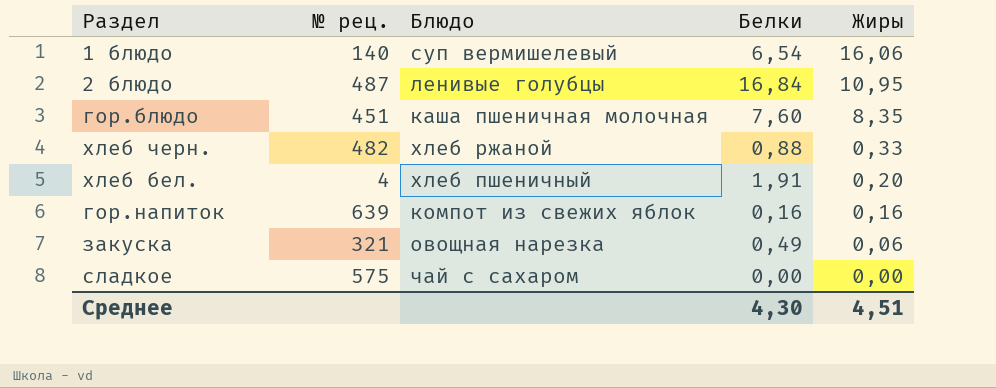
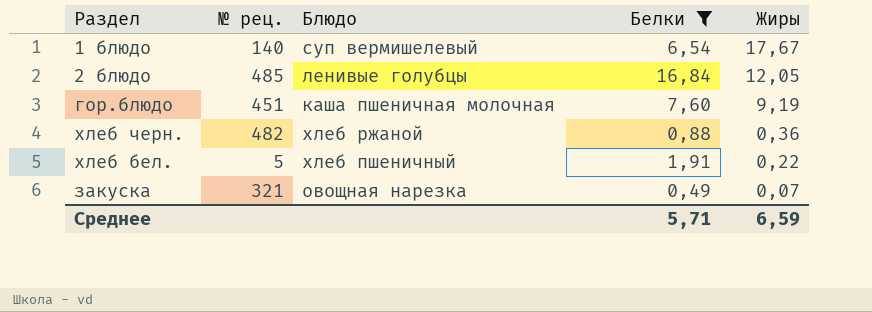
filter: none -> Белки >= 0,49
1 блюдо | Жиры: 16,06 -> 17,67
2 блюдо | № рец.: 487 -> 485
2 блюдо | Жиры: 10,95 -> 12,05
гор.блюдо | Жиры: 8,35 -> 9,19
хлеб черн. | Жиры: 0,33 -> 0,36
хлеб бел. | № рец.: 4 -> 5
хлеб бел. | Жиры: 0,20 -> 0,22
закуска | Жиры: 0,06 -> 0,07
Среднее | Белки: 4,30 -> 5,71
Среднее | Жиры: 4,51 -> 6,59

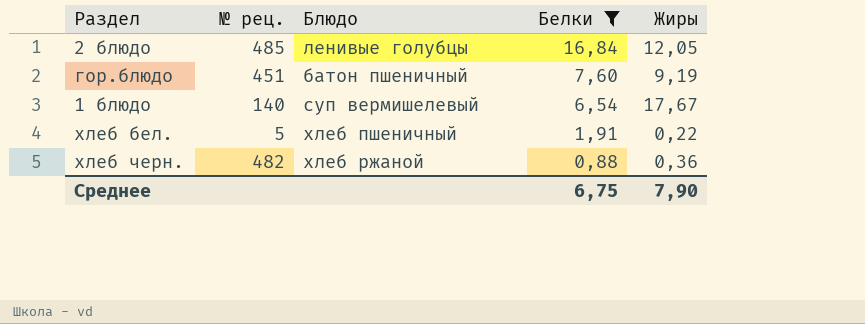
row order: Жиры descending -> Белки descending
row закуска: 321 | овощная нарезка | 0,49 | 0,07 -> none
гор.блюдо | Блюдо: каша пшеничная молочная -> батон пшеничный
Среднее | Белки: 5,71 -> 6,75
Среднее | Жиры: 6,59 -> 7,90

